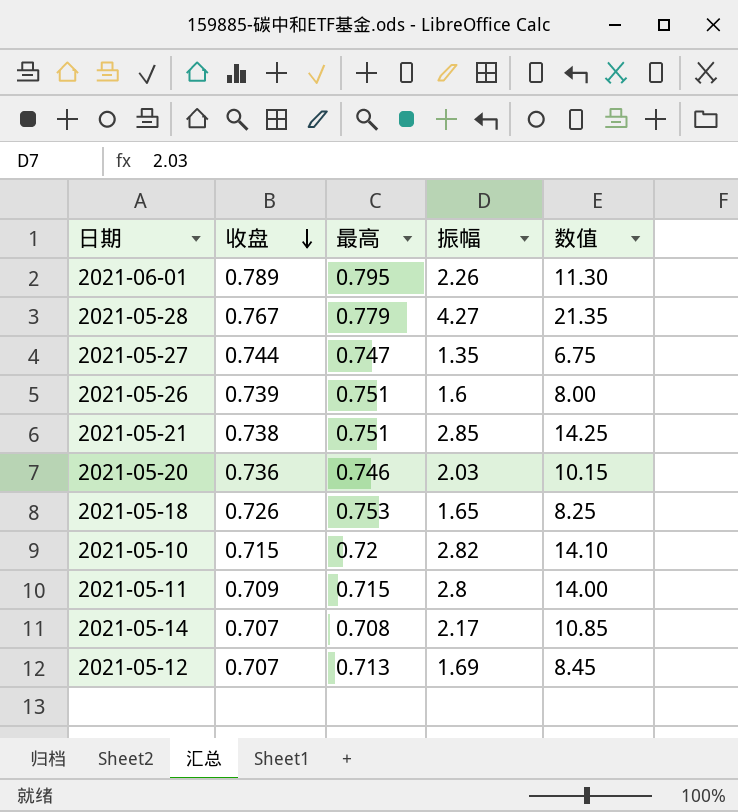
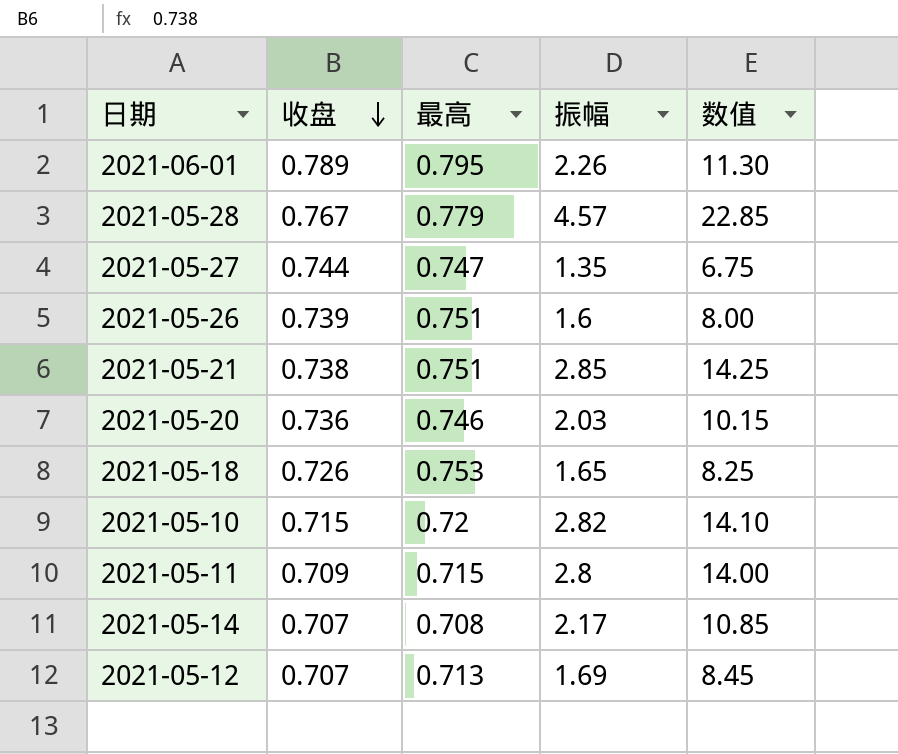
2021-05-28 | 振幅: 4.27 -> 4.57
2021-05-28 | 数值: 21.35 -> 22.85

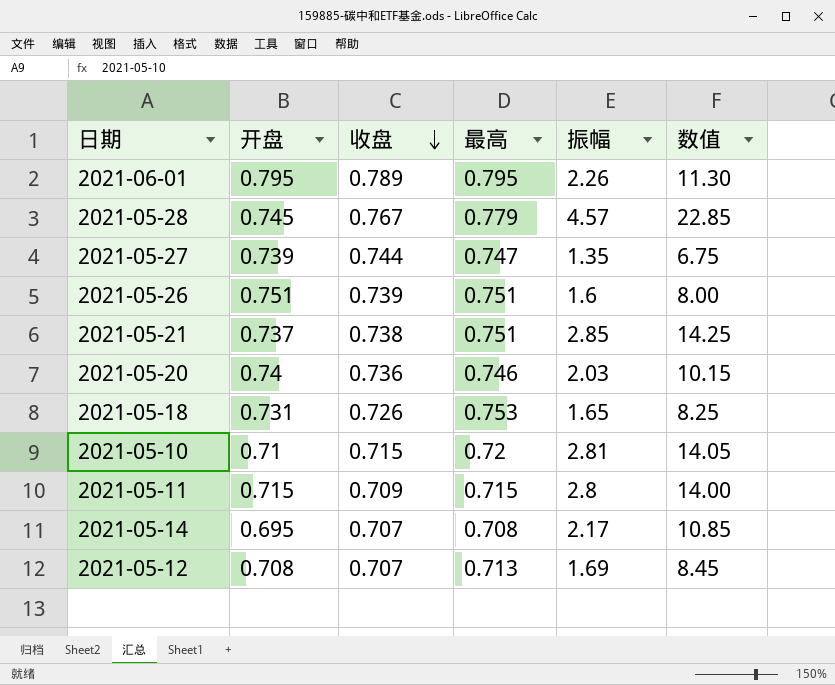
column 开盘 | position: none -> 2
2021-05-10 | 振幅: 2.82 -> 2.81
2021-05-10 | 数值: 14.10 -> 14.05

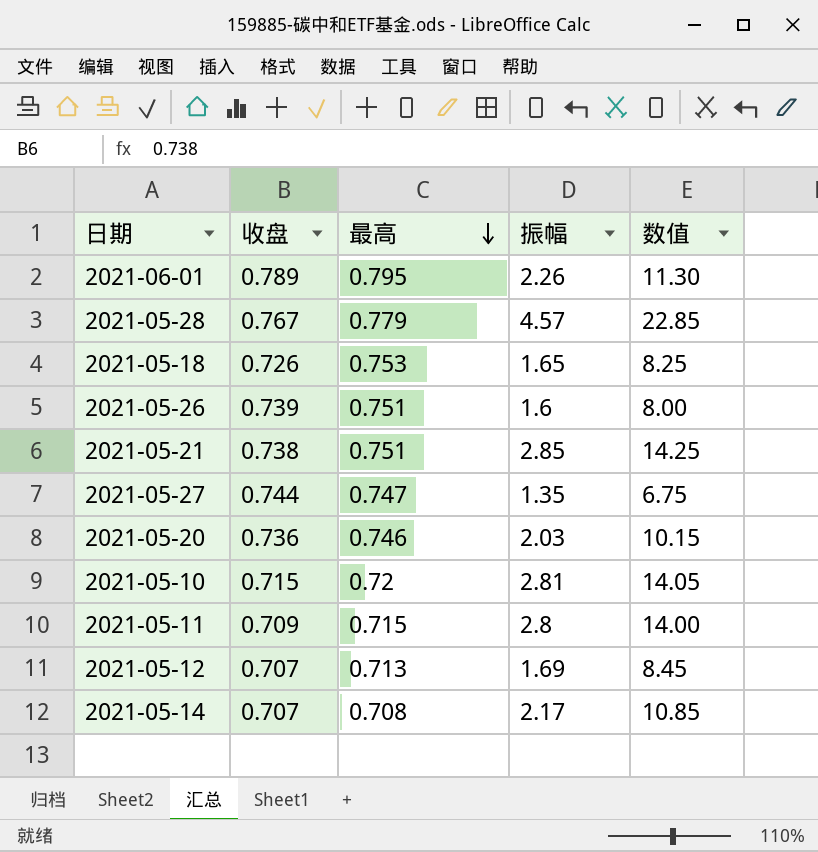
row order: 收盘 descending -> 最高 descending
column 开盘 | position: 2 -> none

